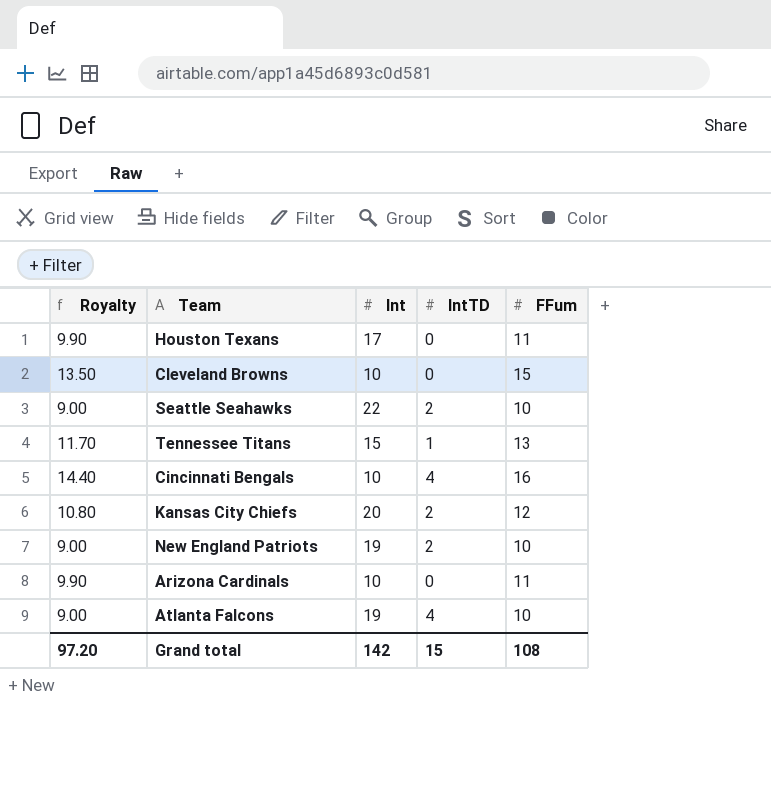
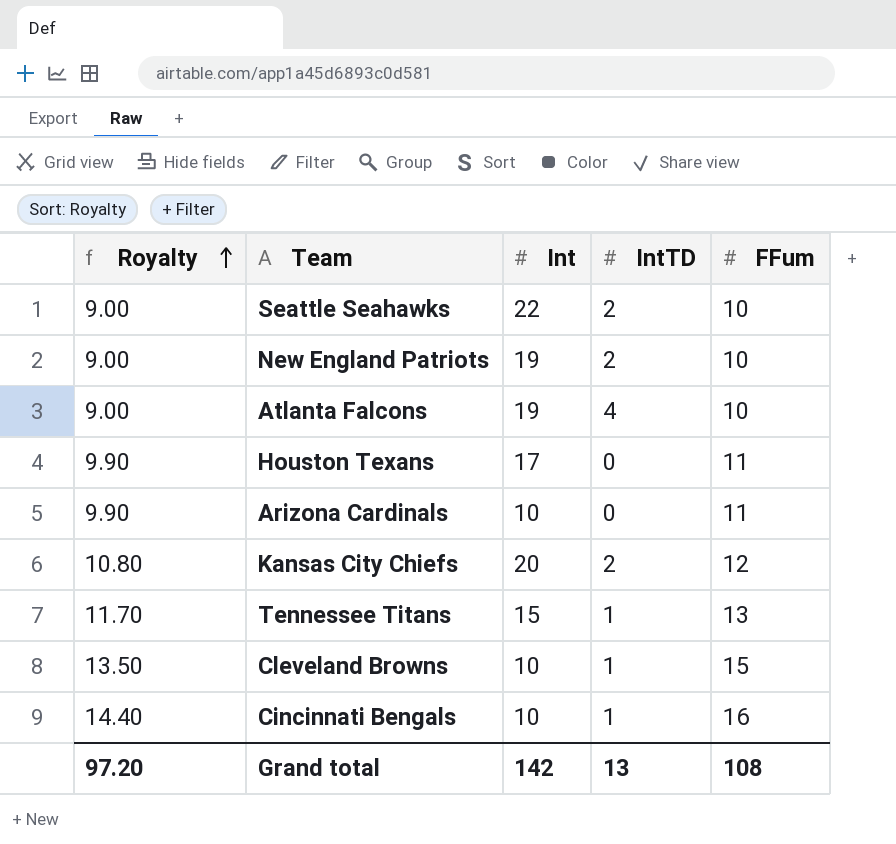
row order: none -> Royalty ascending
Cleveland Browns | IntTD: 0 -> 1
Cincinnati Bengals | IntTD: 4 -> 1
Grand total | IntTD: 15 -> 13

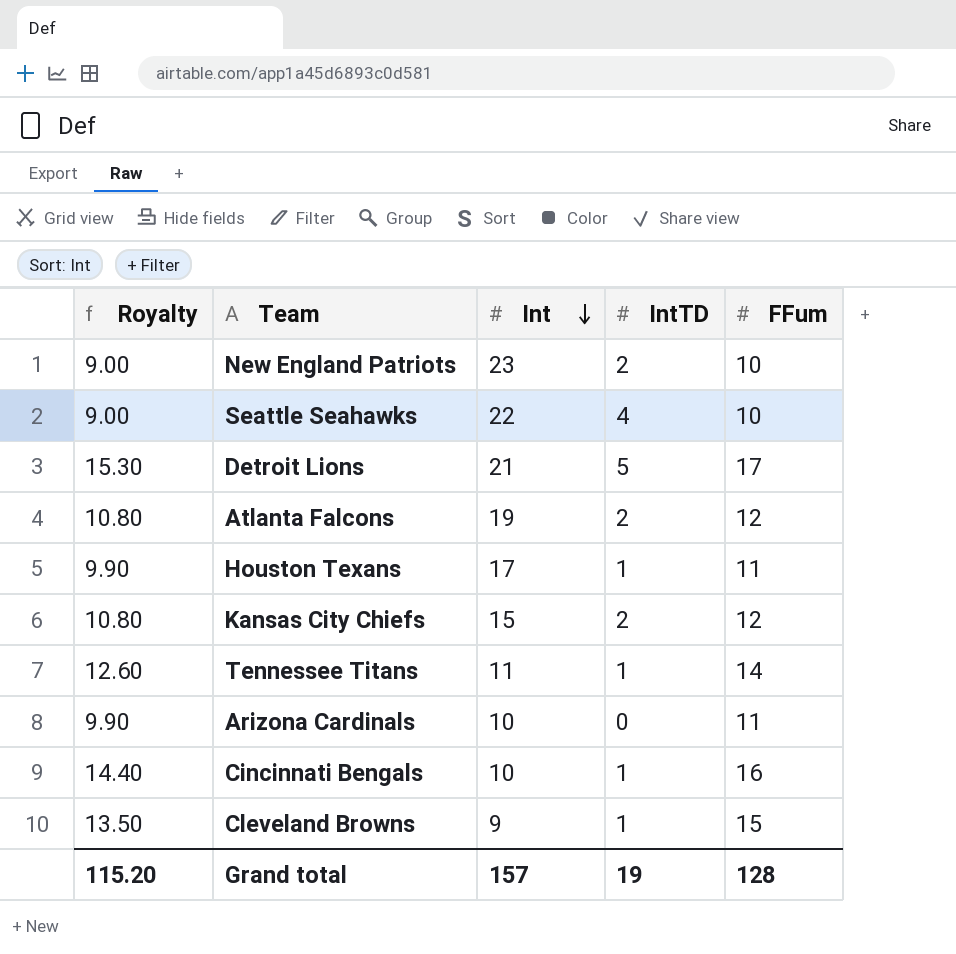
row order: Royalty ascending -> Int descending
New England Patriots | Int: 19 -> 23
Seattle Seahawks | IntTD: 2 -> 4
row Detroit Lions: none -> 15.30 | 21 | 5 | 17
Atlanta Falcons | Royalty: 9.00 -> 10.80
Atlanta Falcons | IntTD: 4 -> 2
Atlanta Falcons | FFum: 10 -> 12
Houston Texans | IntTD: 0 -> 1
Kansas City Chiefs | Int: 20 -> 15
Tennessee Titans | Royalty: 11.70 -> 12.60
Tennessee Titans | Int: 15 -> 11
Tennessee Titans | FFum: 13 -> 14
Cleveland Browns | Int: 10 -> 9
Grand total | Royalty: 97.20 -> 115.20
Grand total | Int: 142 -> 157
Grand total | IntTD: 13 -> 19
Grand total | FFum: 108 -> 128

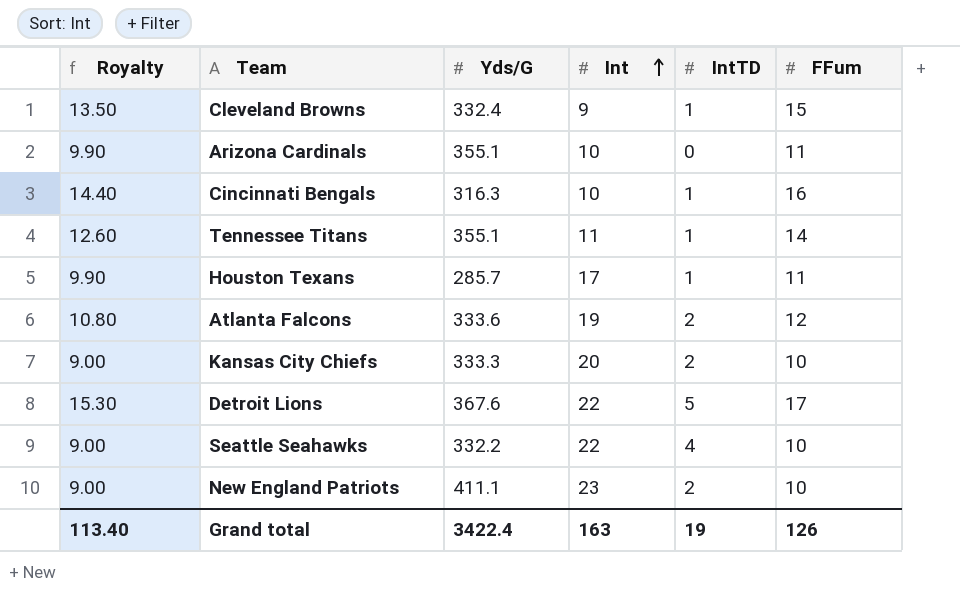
row order: Int descending -> Int ascending
column Yds/G | position: none -> 3
Kansas City Chiefs | Royalty: 10.80 -> 9.00
Kansas City Chiefs | Int: 15 -> 20
Kansas City Chiefs | FFum: 12 -> 10
Detroit Lions | Int: 21 -> 22
Grand total | Royalty: 115.20 -> 113.40
Grand total | Int: 157 -> 163
Grand total | FFum: 128 -> 126

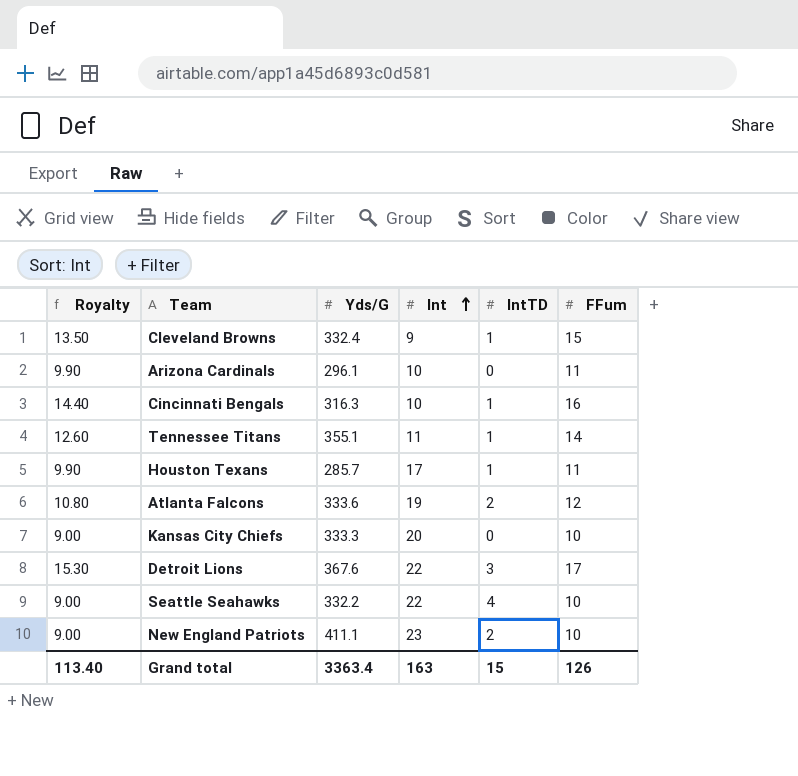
Arizona Cardinals | Yds/G: 355.1 -> 296.1
Kansas City Chiefs | IntTD: 2 -> 0
Detroit Lions | IntTD: 5 -> 3
Grand total | Yds/G: 3422.4 -> 3363.4
Grand total | IntTD: 19 -> 15

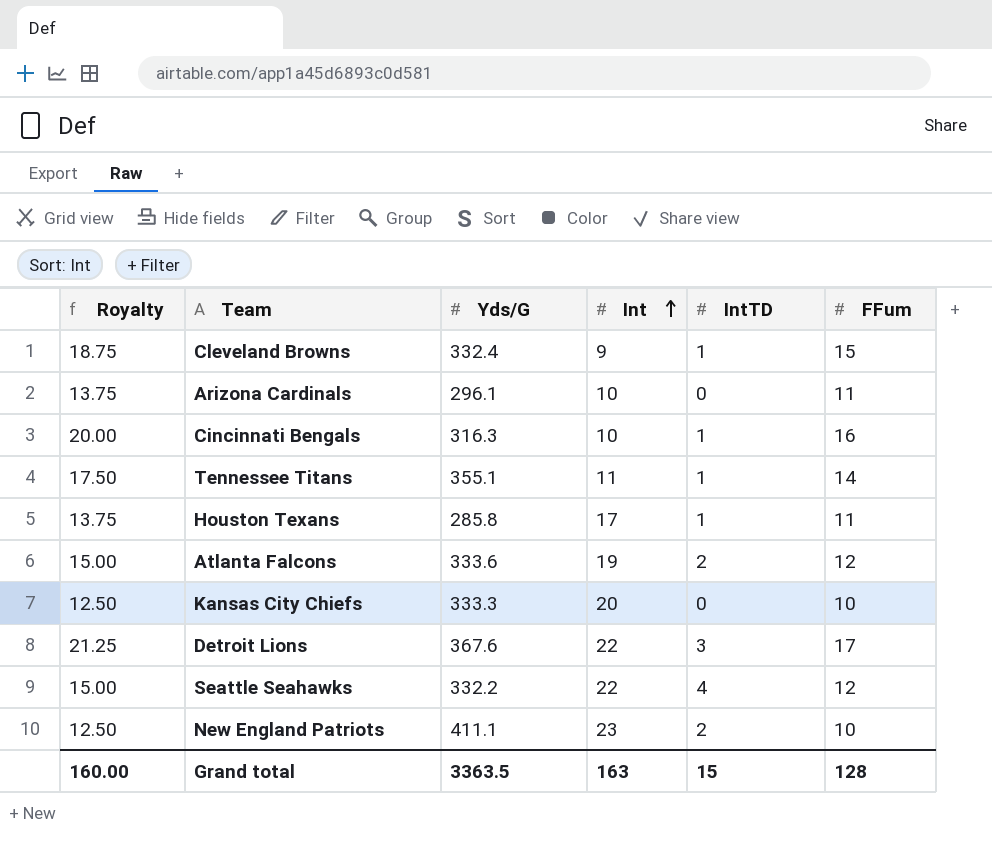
column Royalty | formula: [FFum] * 0.9 -> [FFum] * 1.25
Houston Texans | Yds/G: 285.7 -> 285.8
Seattle Seahawks | FFum: 10 -> 12
Grand total | Royalty: 113.40 -> 160.00
Grand total | Yds/G: 3363.4 -> 3363.5
Grand total | FFum: 126 -> 128

